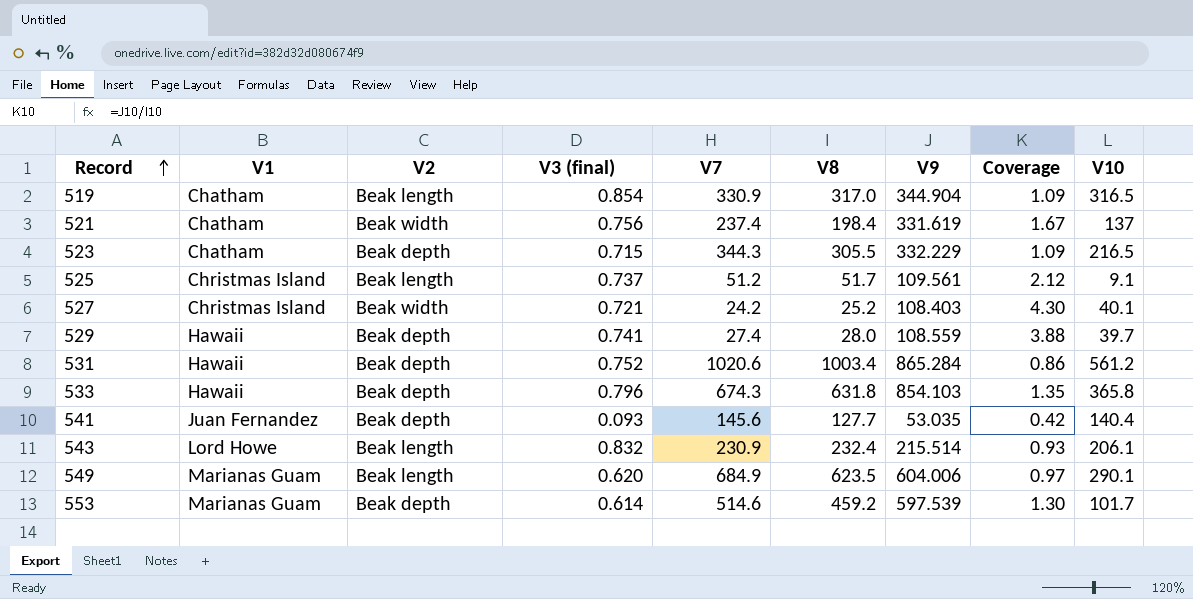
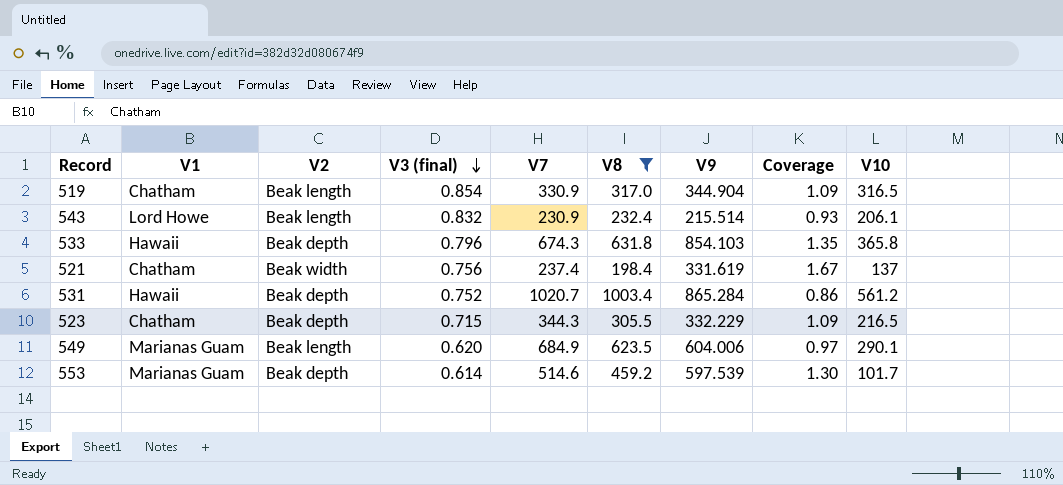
filter: none -> V8 >= 198.4
row order: Record ascending -> V3 (final) descending
531 | V7: 1020.6 -> 1020.7

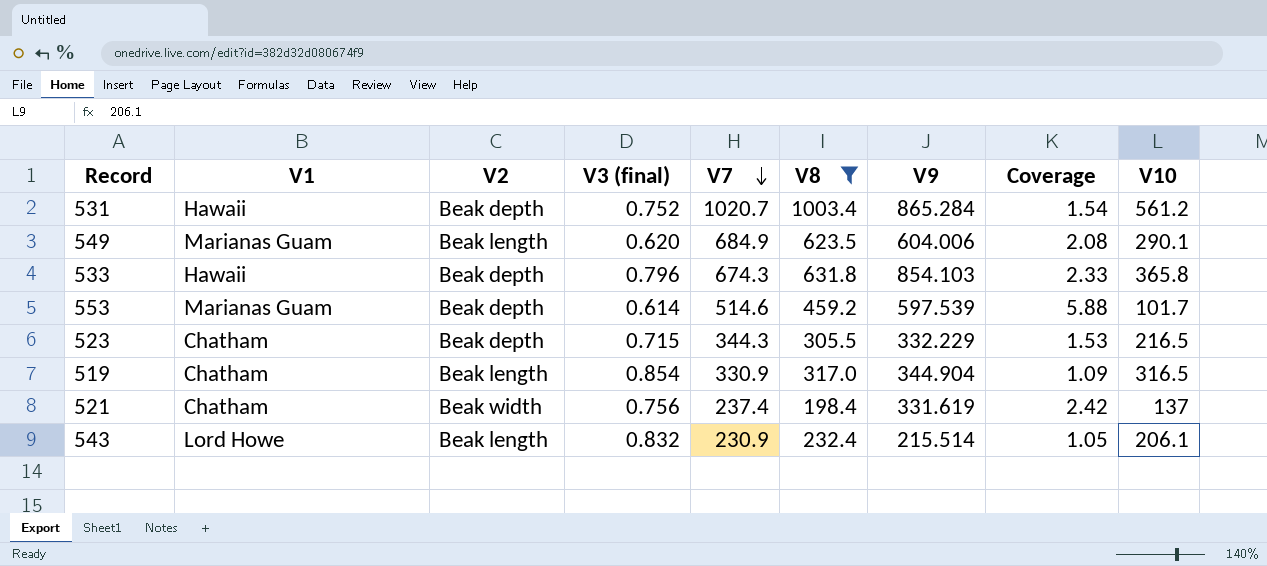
row order: V3 (final) descending -> V7 descending
column Coverage | formula: [V9] / [V8] -> [V9] / [V10]

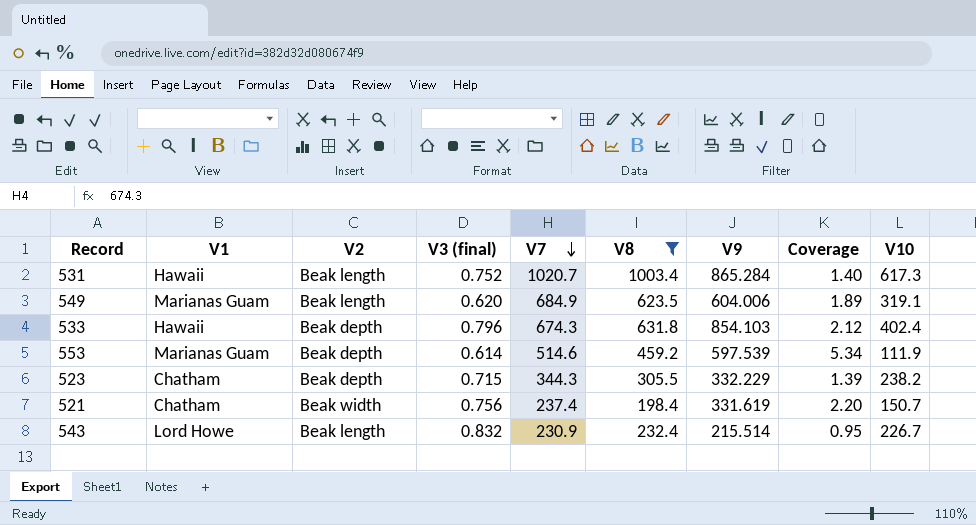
row 519: Chatham | Beak length | 0.854 | 330.9 | 317.0 | 344.904 | 1.09 | 316.5 -> none
531 | V2: Beak depth -> Beak length
531 | Coverage: 1.54 -> 1.40
531 | V10: 561.2 -> 617.3
549 | Coverage: 2.08 -> 1.89
549 | V10: 290.1 -> 319.1
533 | Coverage: 2.33 -> 2.12
533 | V10: 365.8 -> 402.4
553 | Coverage: 5.88 -> 5.34
553 | V10: 101.7 -> 111.9
523 | Coverage: 1.53 -> 1.39
523 | V10: 216.5 -> 238.2
521 | Coverage: 2.42 -> 2.20
521 | V10: 137 -> 150.7
543 | Coverage: 1.05 -> 0.95
543 | V10: 206.1 -> 226.7

